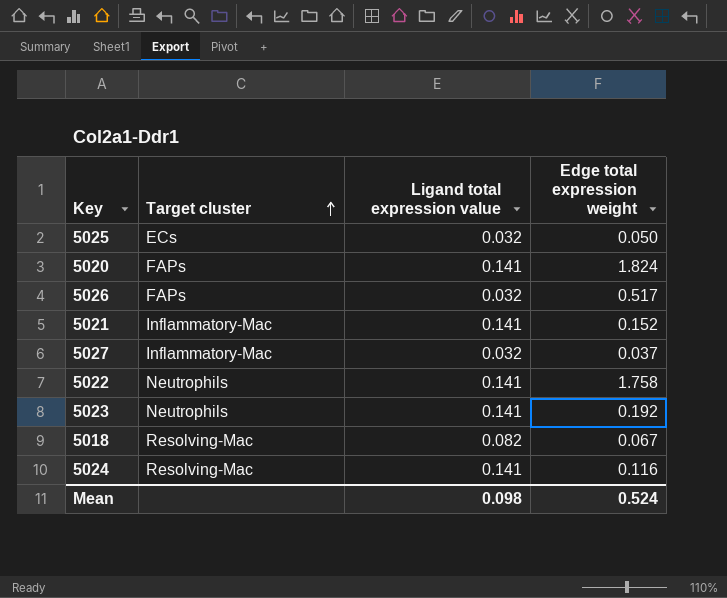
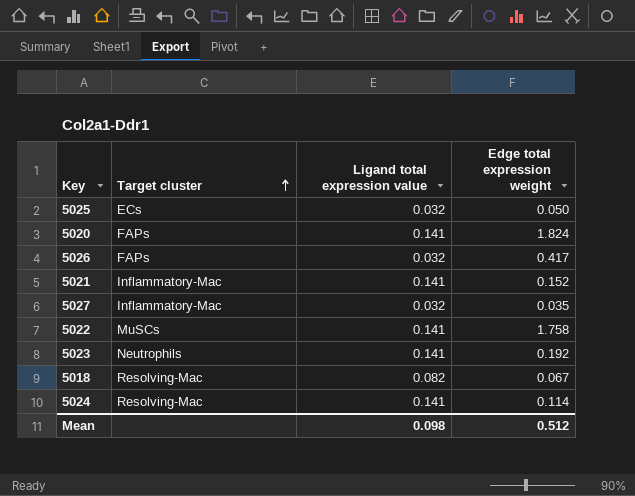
5026 | Edge total expression weight: 0.517 -> 0.417
5027 | Edge total expression weight: 0.037 -> 0.035
5022 | Target cluster: Neutrophils -> MuSCs
5024 | Edge total expression weight: 0.116 -> 0.114
Mean | Edge total expression weight: 0.524 -> 0.512

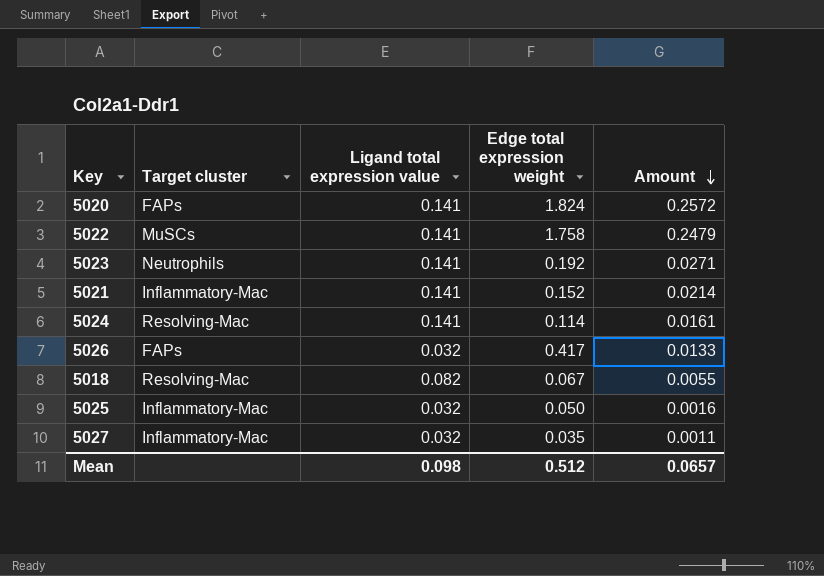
row order: Target cluster ascending -> Amount descending
column Amount | formula: none -> [Ligand total expression value] * [Edge total expression weight]
5025 | Target cluster: ECs -> Inflammatory-Mac

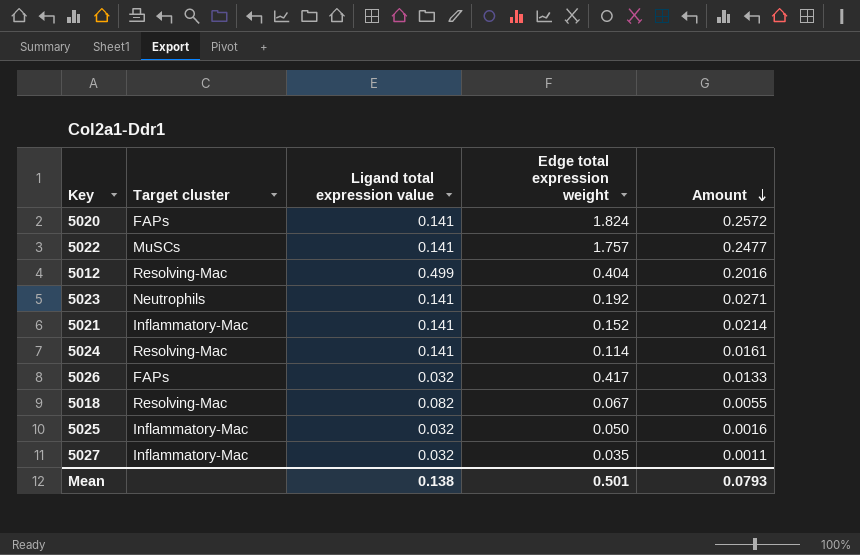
5022 | Edge total expression weight: 1.758 -> 1.757
5022 | Amount: 0.2479 -> 0.2477
row 5012: none -> Resolving-Mac | 0.499 | 0.404 | 0.2016
Mean | Ligand total expression value: 0.098 -> 0.138
Mean | Edge total expression weight: 0.512 -> 0.501
Mean | Amount: 0.0657 -> 0.0793

